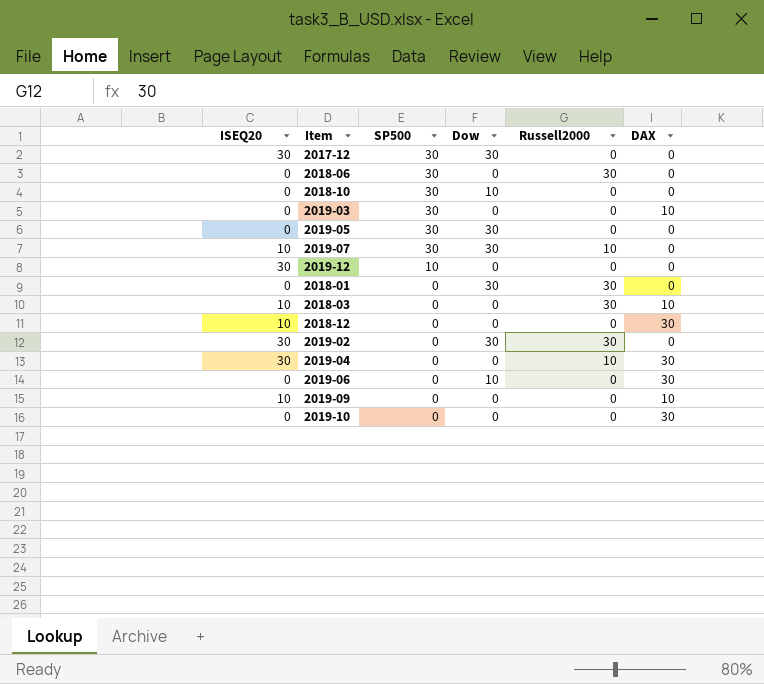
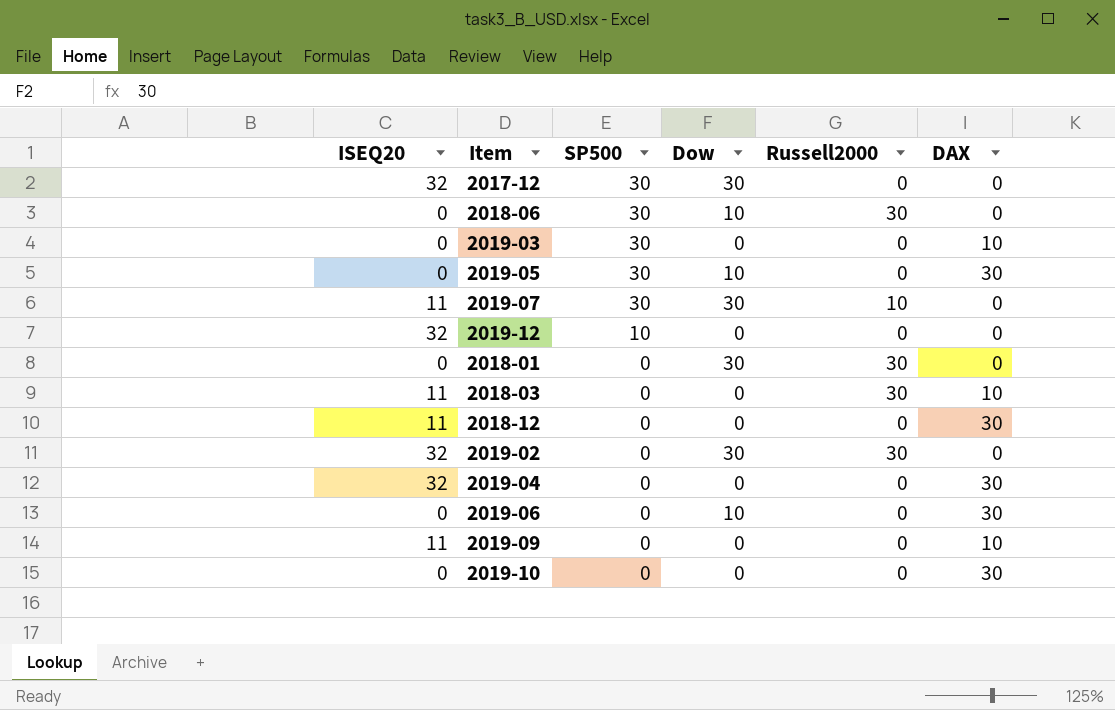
row 2018-10: 0 | 30 | 10 | 0 | 0 -> none
2017-12 | ISEQ20: 30 -> 32
2018-06 | Dow: 0 -> 10
2019-05 | Dow: 30 -> 10
2019-05 | DAX: 0 -> 30
2019-07 | ISEQ20: 10 -> 11
2019-12 | ISEQ20: 30 -> 32
2018-03 | ISEQ20: 10 -> 11
2018-12 | ISEQ20: 10 -> 11
2019-02 | ISEQ20: 30 -> 32
2019-04 | ISEQ20: 30 -> 32
2019-04 | Russell2000: 10 -> 0
2019-09 | ISEQ20: 10 -> 11

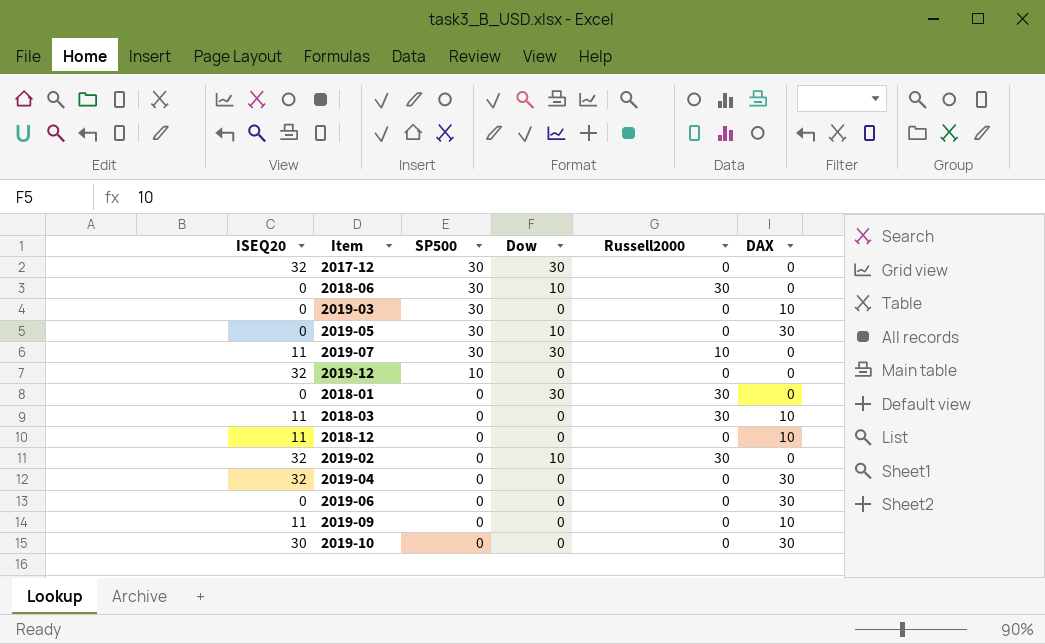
2018-12 | DAX: 30 -> 10
2019-02 | Dow: 30 -> 10
2019-06 | Dow: 10 -> 0
2019-10 | ISEQ20: 0 -> 30

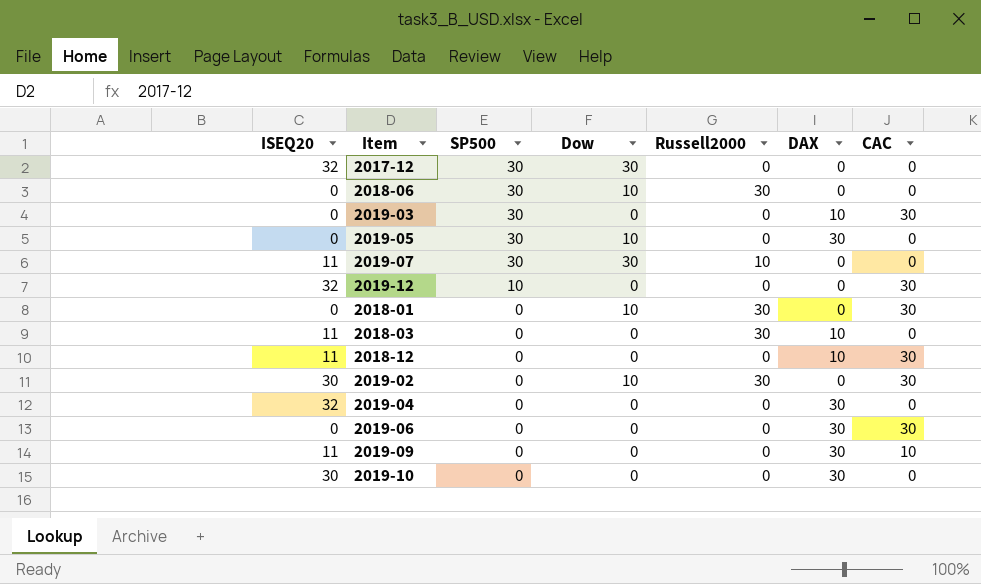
column CAC | position: none -> 7
2018-01 | Dow: 30 -> 10
2019-02 | ISEQ20: 32 -> 30
2019-09 | DAX: 10 -> 30

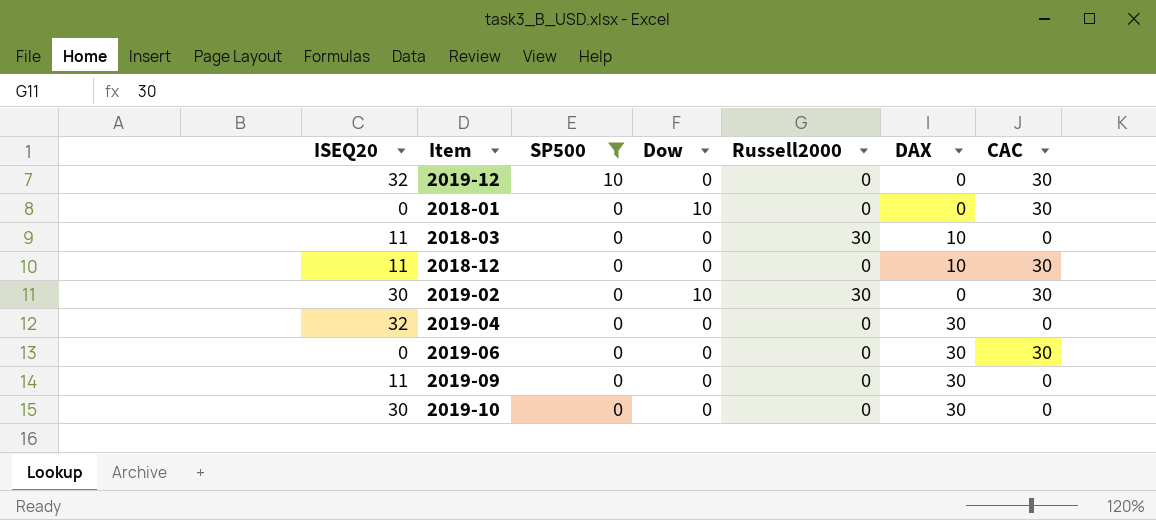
filter: none -> SP500 != 30
2018-01 | Russell2000: 30 -> 0
2019-09 | CAC: 10 -> 0

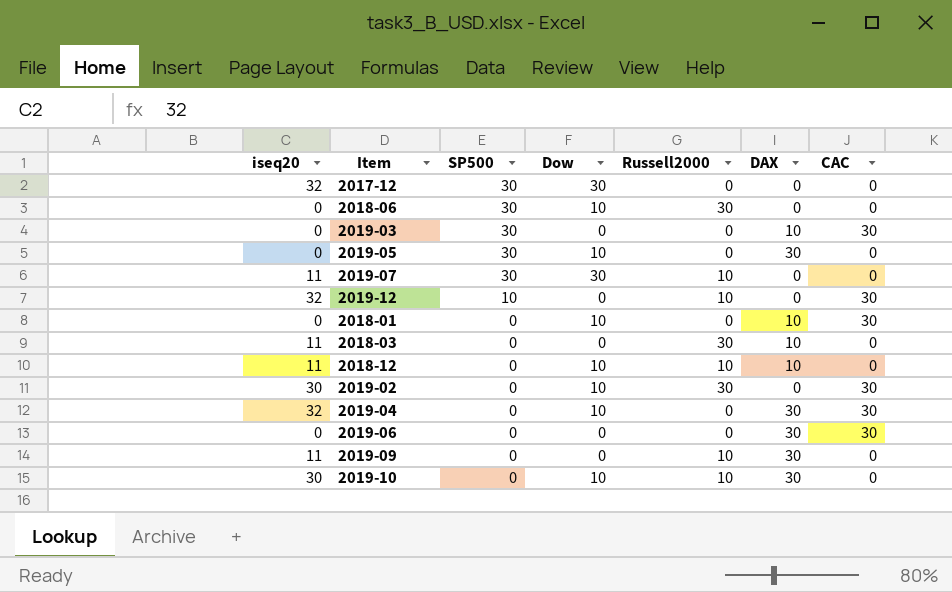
filter: SP500 != 30 -> none
column name: ISEQ20 -> iseq20
2019-12 | Russell2000: 0 -> 10
2018-01 | DAX: 0 -> 10
2018-12 | Dow: 0 -> 10
2018-12 | Russell2000: 0 -> 10
2018-12 | CAC: 30 -> 0
2019-04 | Dow: 0 -> 10
2019-04 | CAC: 0 -> 30
2019-09 | Russell2000: 0 -> 10
2019-10 | Dow: 0 -> 10
2019-10 | Russell2000: 0 -> 10

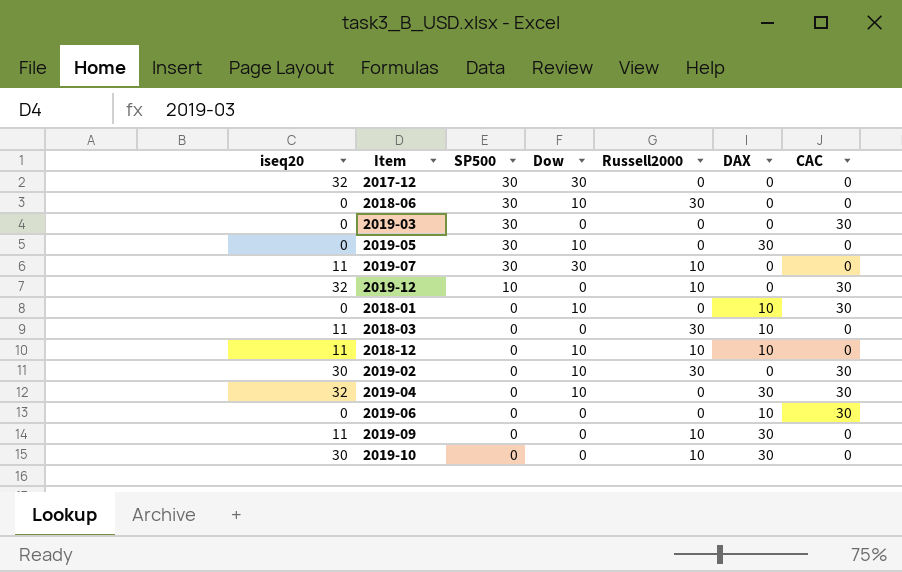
2019-03 | DAX: 10 -> 0
2019-06 | DAX: 30 -> 10
2019-10 | Dow: 10 -> 0

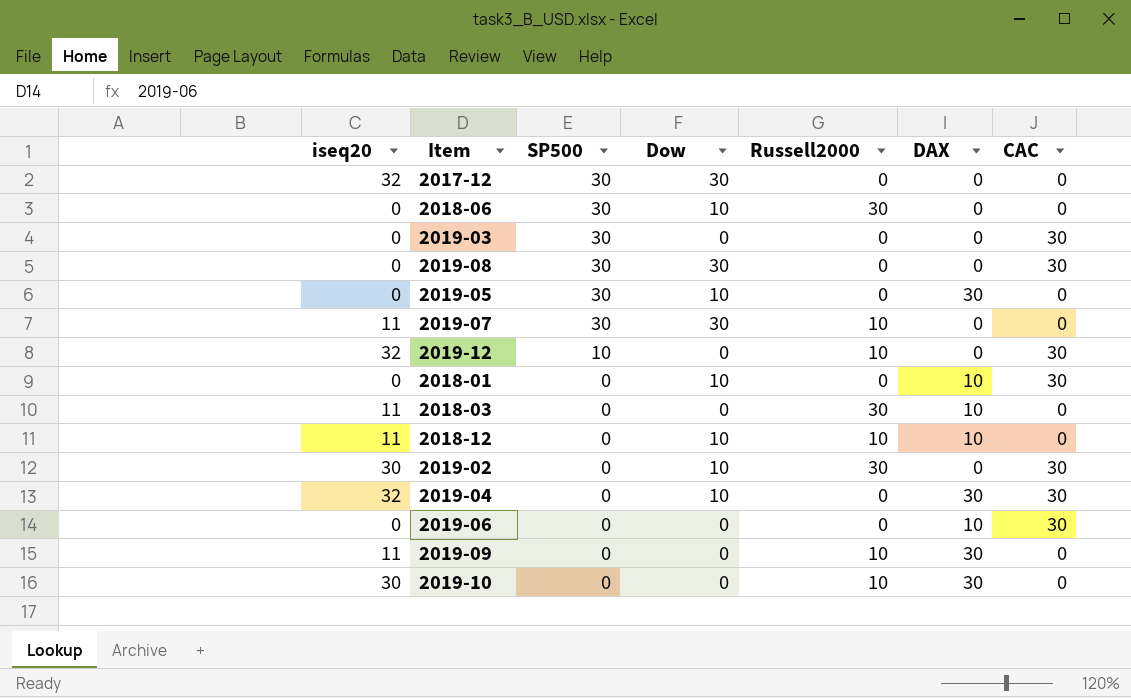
row 2019-08: none -> 0 | 30 | 30 | 0 | 0 | 30

